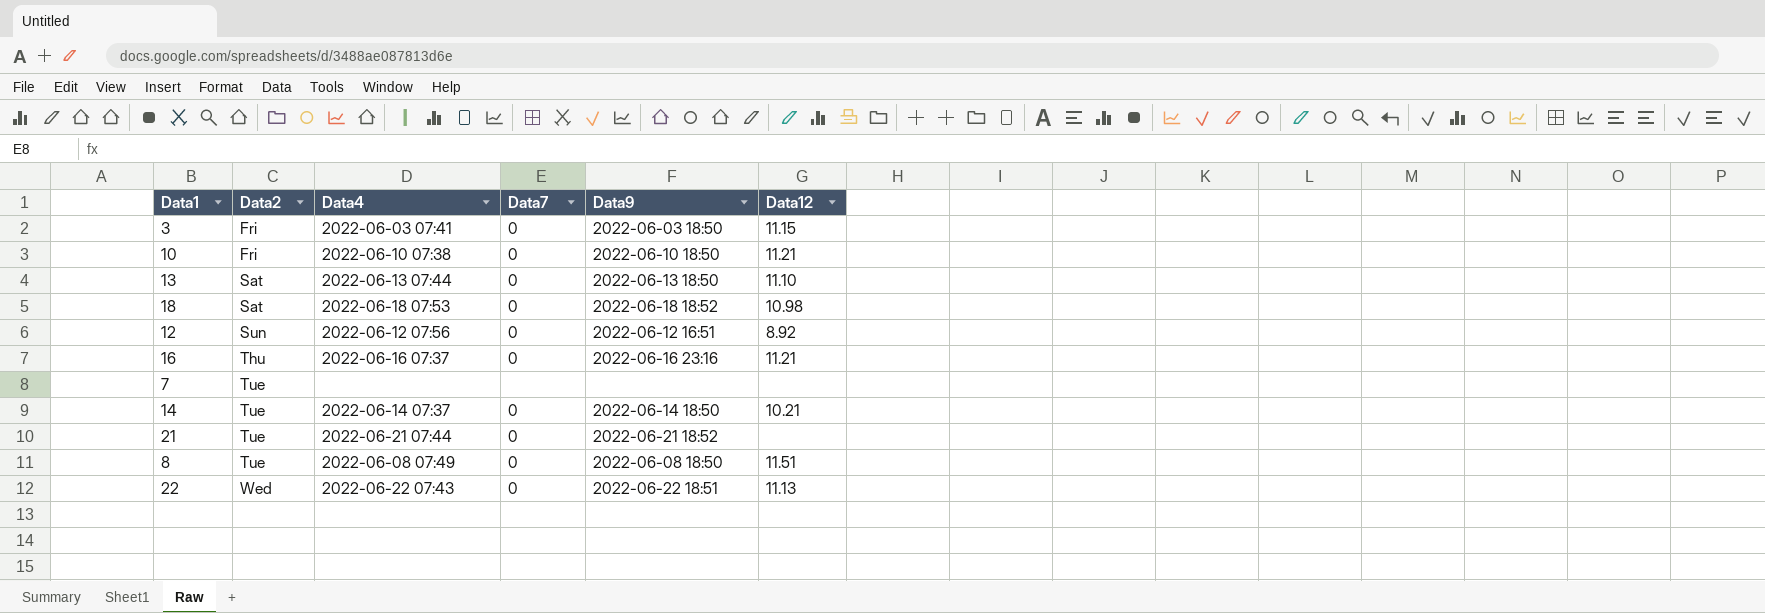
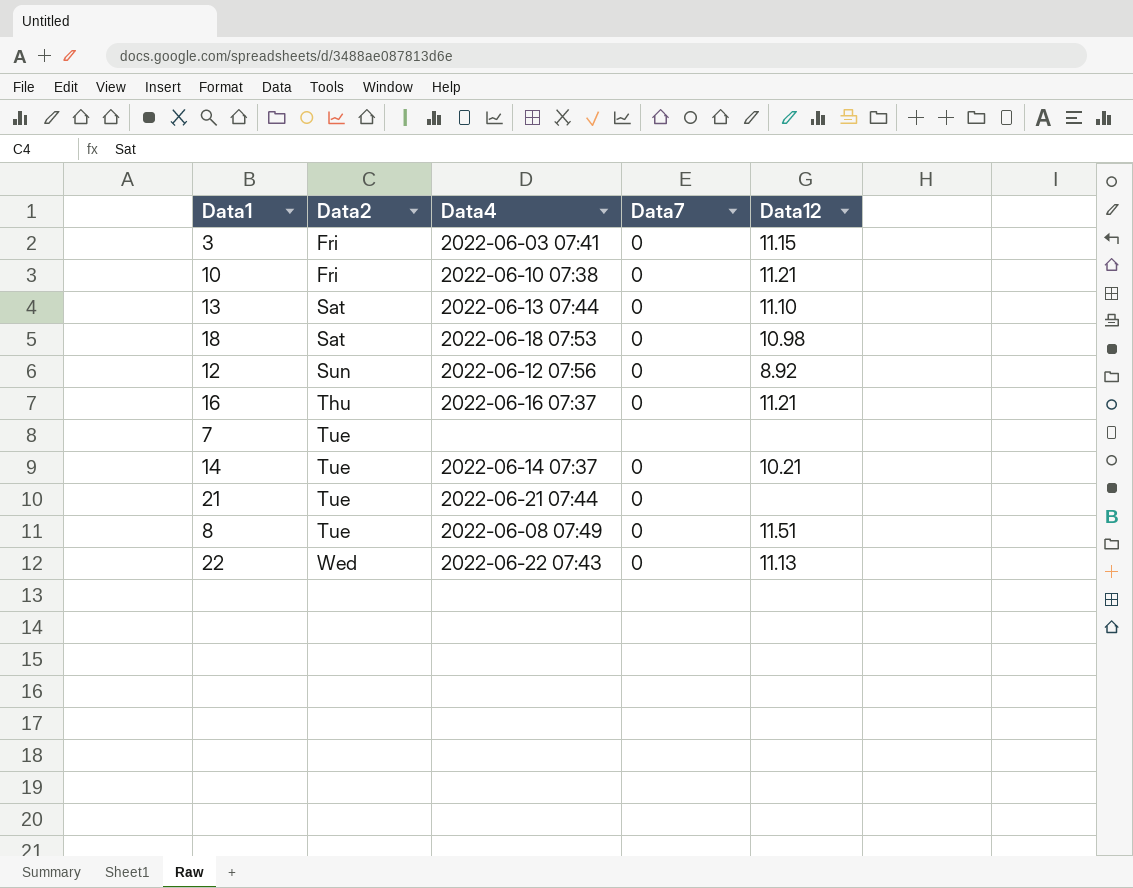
column Data9 | position: 5 -> none

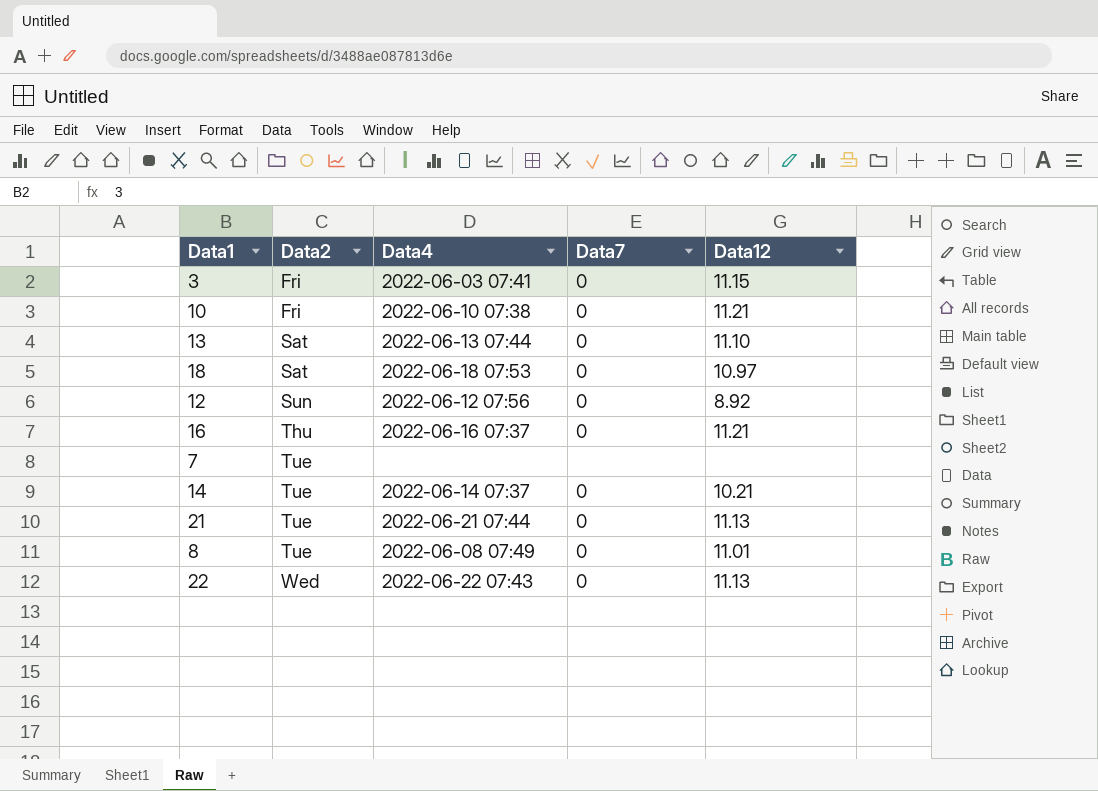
18 | Data12: 10.98 -> 10.97
21 | Data12: none -> 11.13
8 | Data12: 11.51 -> 11.01

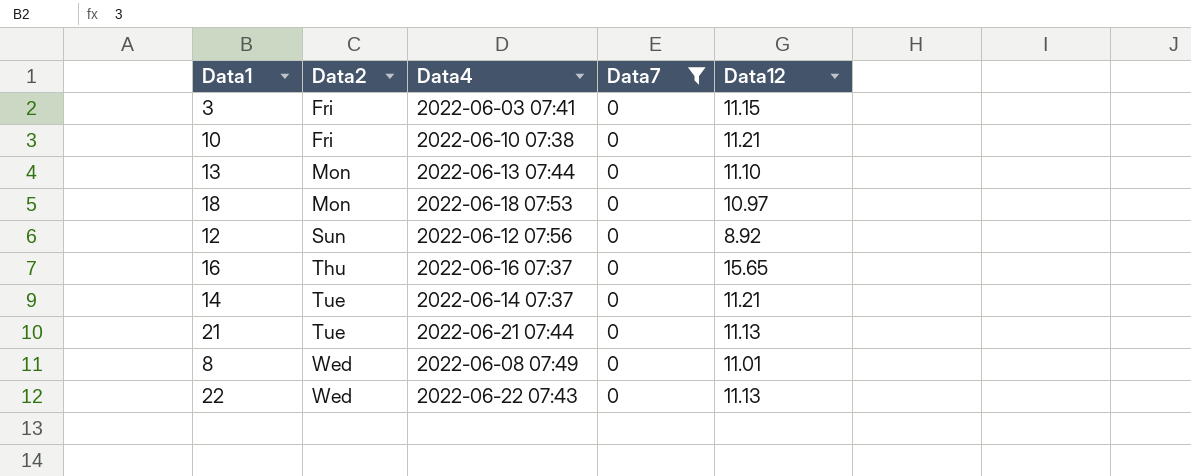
filter: none -> Data7 = 0
13 | Data2: Sat -> Mon
18 | Data2: Sat -> Mon
16 | Data12: 11.21 -> 15.65
14 | Data12: 10.21 -> 11.21
8 | Data2: Tue -> Wed

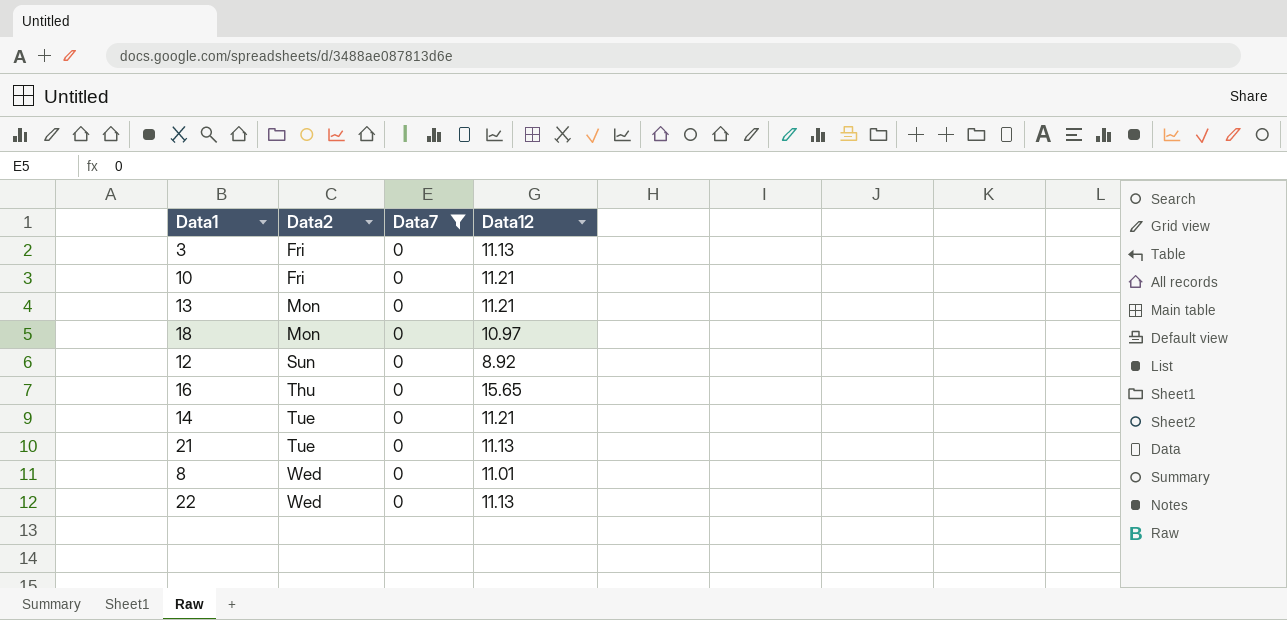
column Data4 | position: 3 -> none
3 | Data12: 11.15 -> 11.13
13 | Data12: 11.10 -> 11.21

